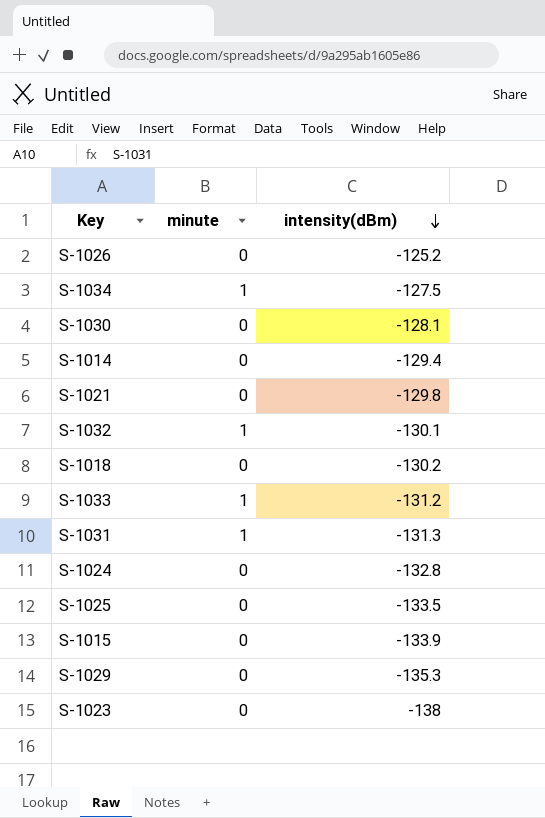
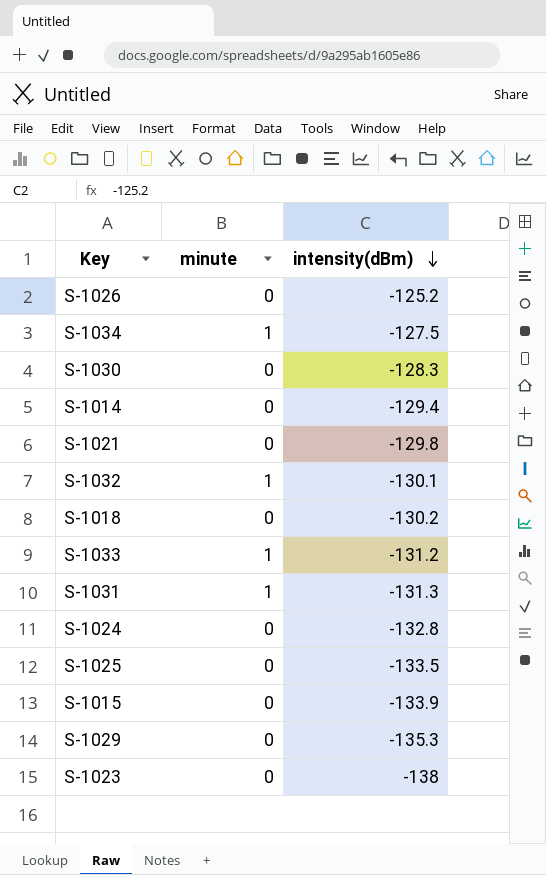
S-1030 | intensity(dBm): -128.1 -> -128.3

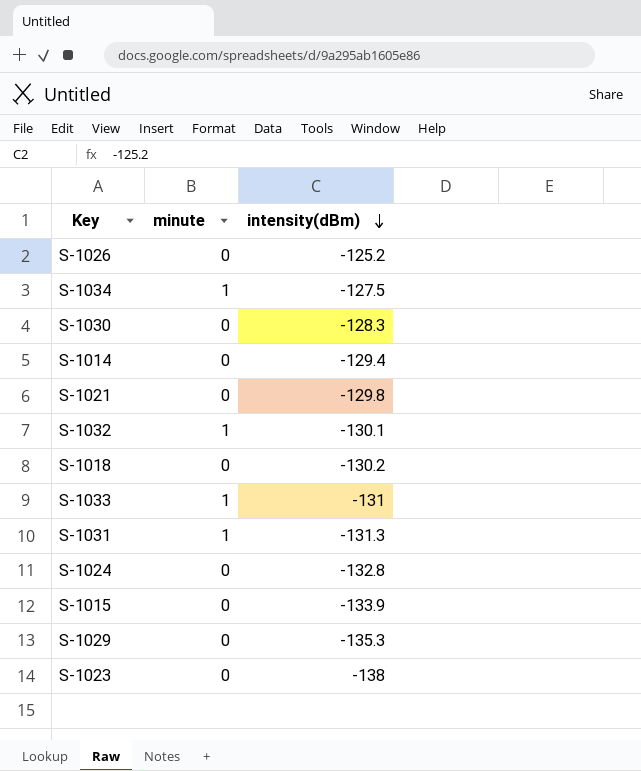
row S-1025: 0 | -133.5 -> none
S-1033 | intensity(dBm): -131.2 -> -131

